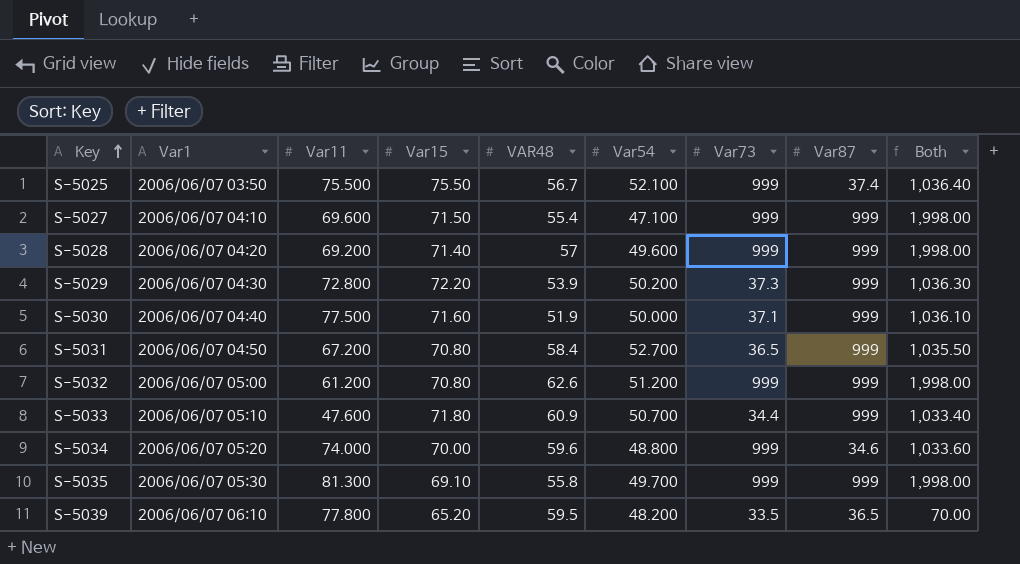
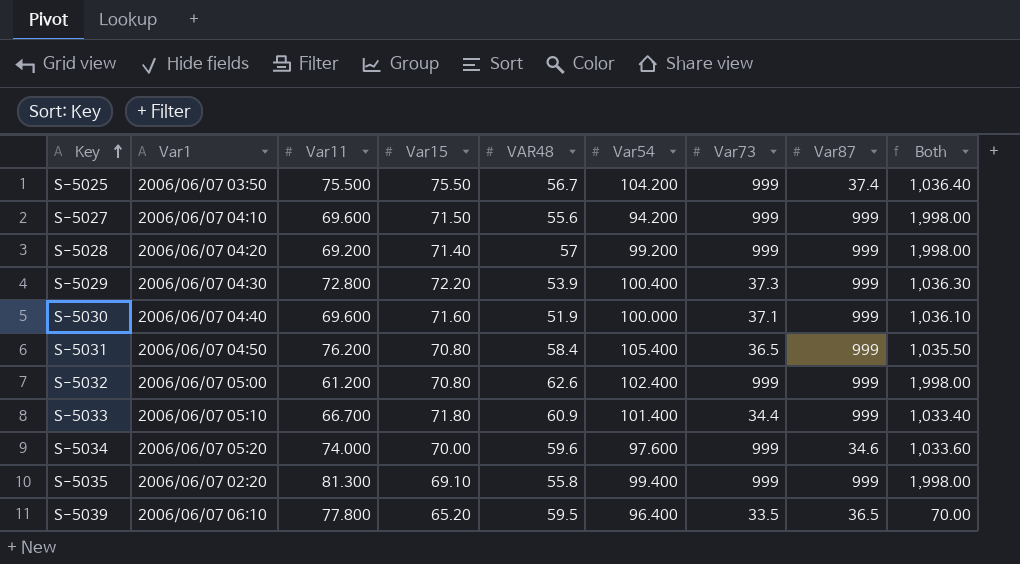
S-5025 | Var54: 52.100 -> 104.200
S-5027 | VAR48: 55.4 -> 55.6
S-5027 | Var54: 47.100 -> 94.200
S-5028 | Var54: 49.600 -> 99.200
S-5029 | Var54: 50.200 -> 100.400
S-5030 | Var11: 77.500 -> 69.600
S-5030 | Var54: 50.000 -> 100.000
S-5031 | Var11: 67.200 -> 76.200
S-5031 | Var54: 52.700 -> 105.400
S-5032 | Var54: 51.200 -> 102.400
S-5033 | Var11: 47.600 -> 66.700
S-5033 | Var54: 50.700 -> 101.400
S-5034 | Var54: 48.800 -> 97.600
S-5035 | Var1: 2006/06/07 05:30 -> 2006/06/07 02:20
S-5035 | Var54: 49.700 -> 99.400
S-5039 | Var54: 48.200 -> 96.400

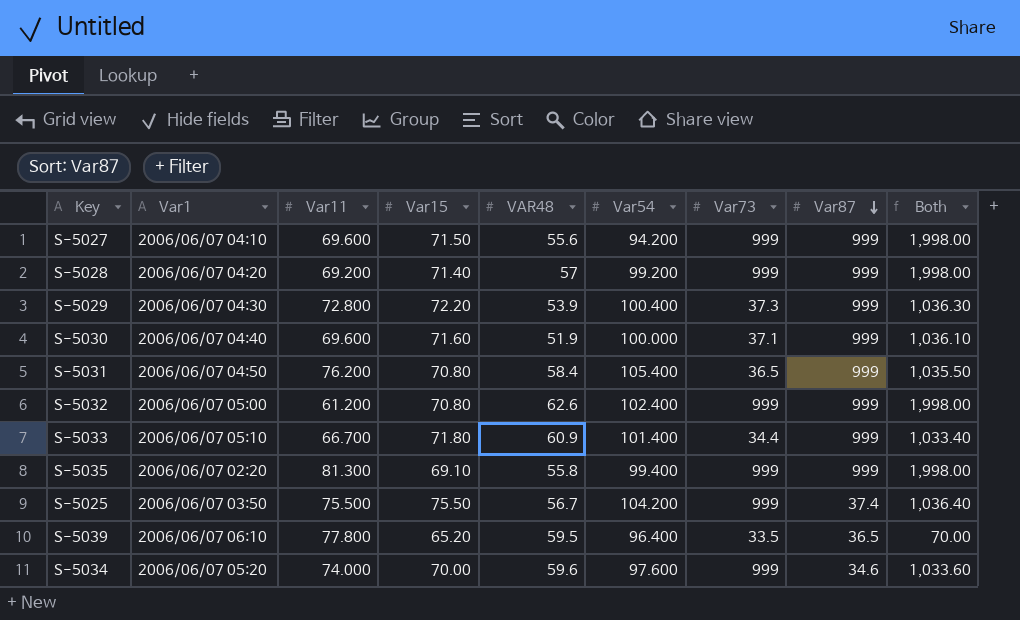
row order: Key ascending -> Var87 descending

